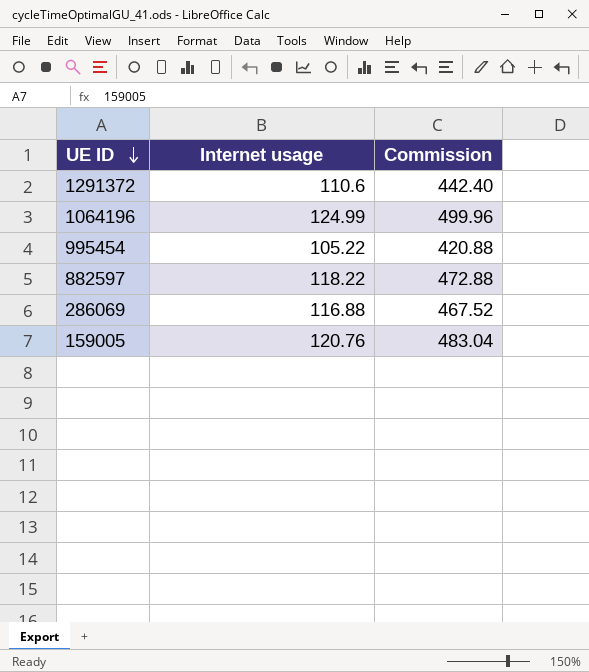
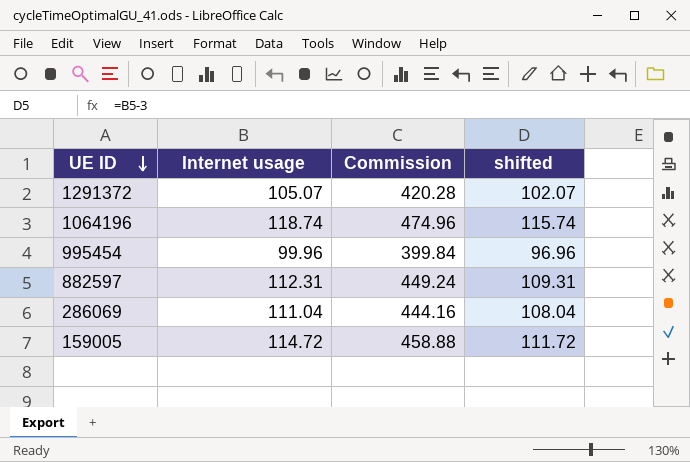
column shifted | formula: none -> [Internet usage] - 3
1291372 | Internet usage: 110.6 -> 105.07
1291372 | Commission: 442.40 -> 420.28
1064196 | Internet usage: 124.99 -> 118.74
1064196 | Commission: 499.96 -> 474.96
995454 | Internet usage: 105.22 -> 99.96
995454 | Commission: 420.88 -> 399.84
882597 | Internet usage: 118.22 -> 112.31
882597 | Commission: 472.88 -> 449.24
286069 | Internet usage: 116.88 -> 111.04
286069 | Commission: 467.52 -> 444.16
159005 | Internet usage: 120.76 -> 114.72
159005 | Commission: 483.04 -> 458.88

